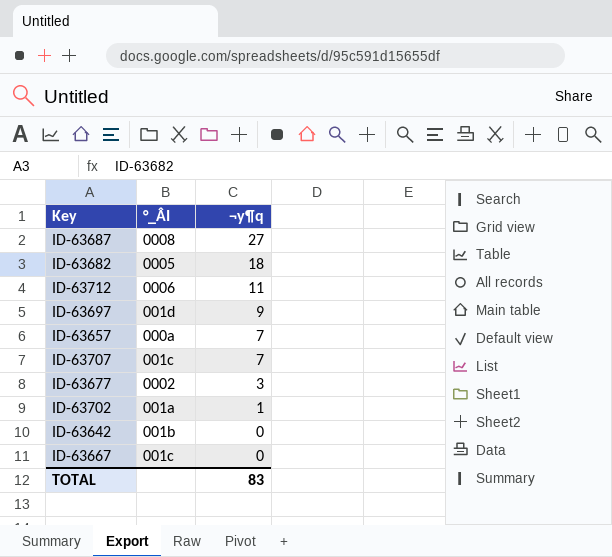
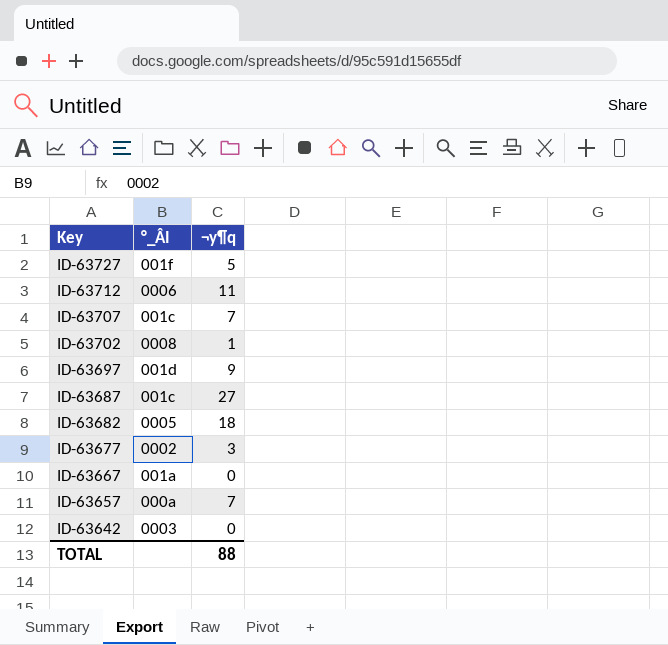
row order: ¬y¶q descending -> Key descending
row ID-63727: none -> 001f | 5
ID-63702 | °_ÂI: 001a -> 0008
ID-63687 | °_ÂI: 0008 -> 001c
ID-63667 | °_ÂI: 001c -> 001a
ID-63642 | °_ÂI: 001b -> 0003
TOTAL | ¬y¶q: 83 -> 88

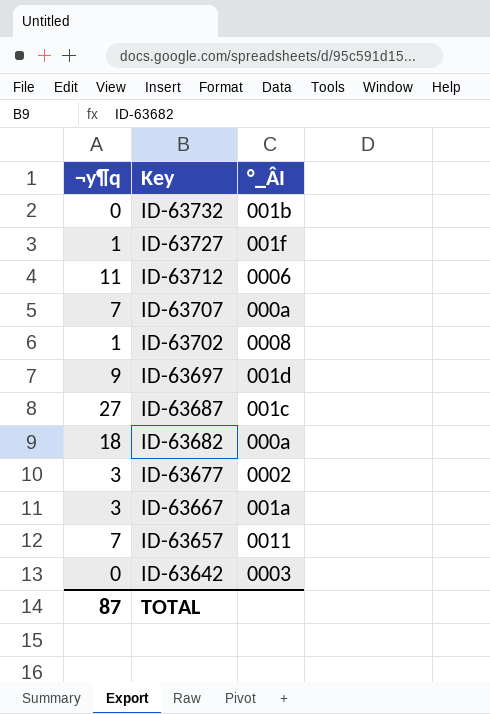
column ¬y¶q | position: 3 -> 1
row ID-63732: none -> 0 | 001b
ID-63727 | ¬y¶q: 5 -> 1
ID-63707 | °_ÂI: 001c -> 000a
ID-63682 | °_ÂI: 0005 -> 000a
ID-63667 | ¬y¶q: 0 -> 3
ID-63657 | °_ÂI: 000a -> 0011
TOTAL | ¬y¶q: 88 -> 87

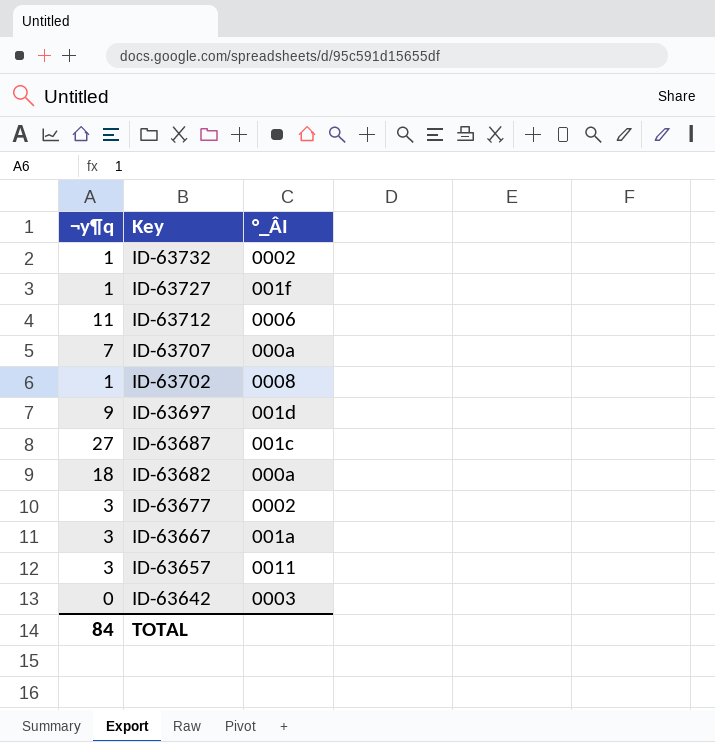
ID-63732 | ¬y¶q: 0 -> 1
ID-63732 | °_ÂI: 001b -> 0002
ID-63657 | ¬y¶q: 7 -> 3
TOTAL | ¬y¶q: 87 -> 84

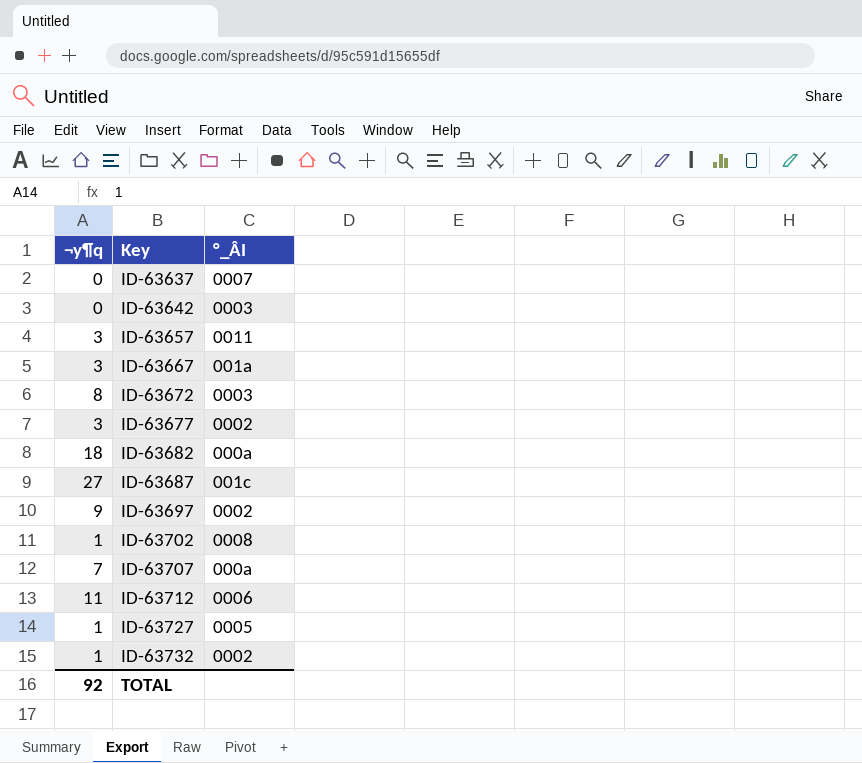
row order: Key descending -> Key ascending
row ID-63637: none -> 0 | 0007
row ID-63672: none -> 8 | 0003
ID-63697 | °_ÂI: 001d -> 0002
ID-63727 | °_ÂI: 001f -> 0005
TOTAL | ¬y¶q: 84 -> 92

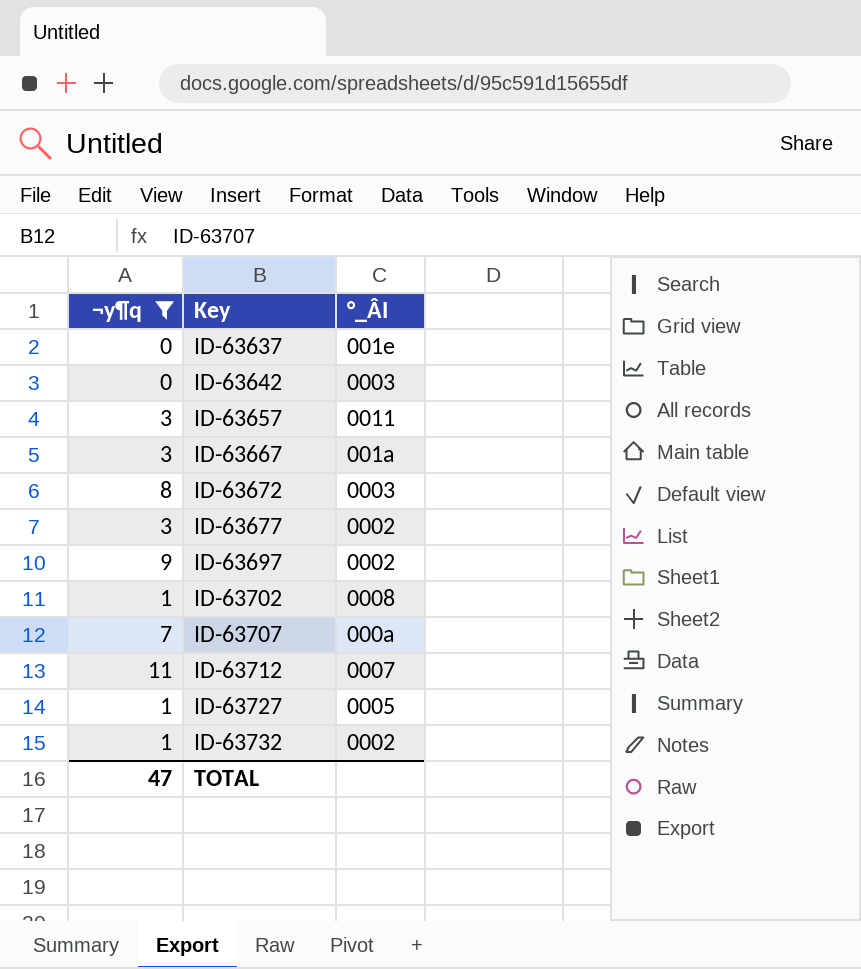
filter: none -> ¬y¶q <= 11
ID-63637 | °_ÂI: 0007 -> 001e
ID-63712 | °_ÂI: 0006 -> 0007
TOTAL | ¬y¶q: 92 -> 47

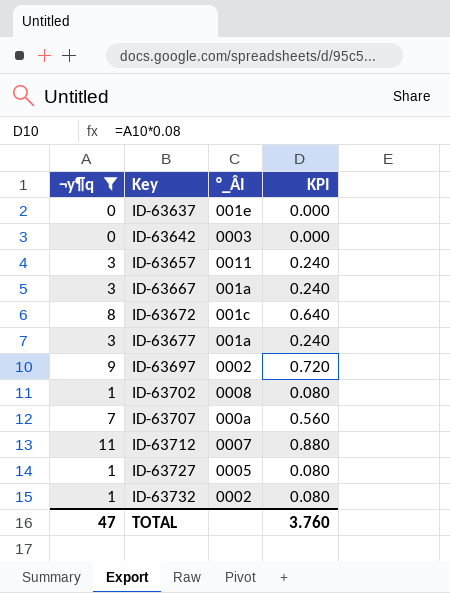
column KPI | formula: none -> [¬y¶q] * 0.08
ID-63672 | °_ÂI: 0003 -> 001c
ID-63677 | °_ÂI: 0002 -> 001a

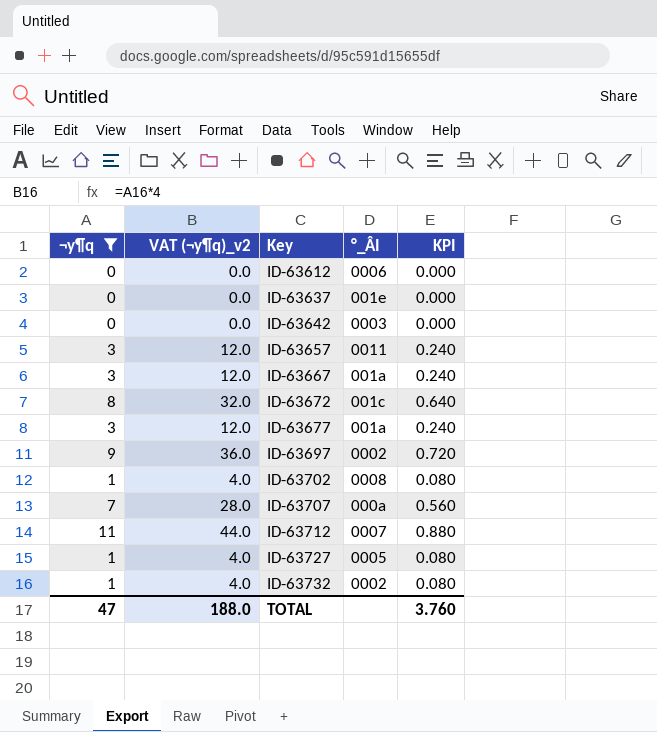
column VAT (¬y¶q)_v2 | formula: none -> [¬y¶q] * 4
row ID-63612: none -> 0 | 0.0 | 0006 | 0.000

